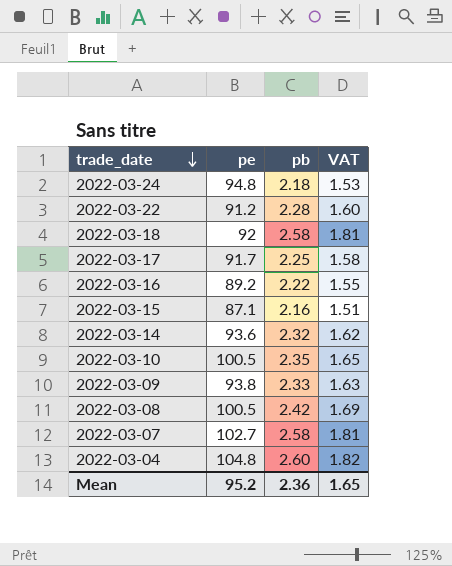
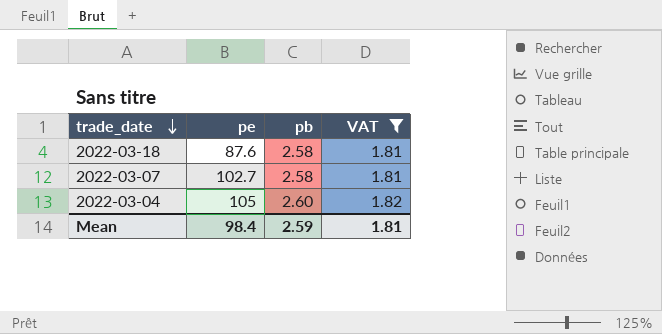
filter: none -> VAT >= 1.81
2022-03-18 | pe: 92 -> 87.6
2022-03-04 | pe: 104.8 -> 105
Mean | pe: 95.2 -> 98.4
Mean | pb: 2.36 -> 2.59
Mean | VAT: 1.65 -> 1.81

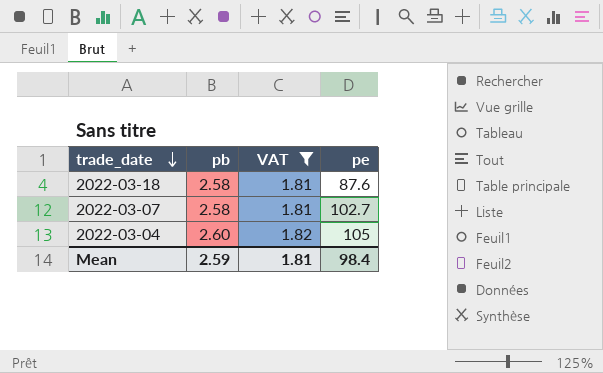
column pe | position: 2 -> 4

